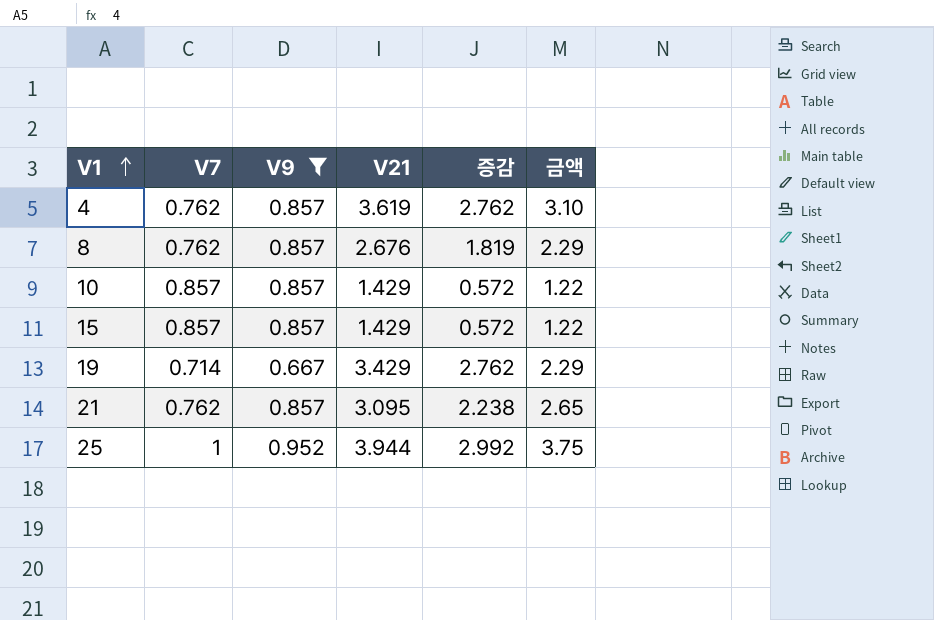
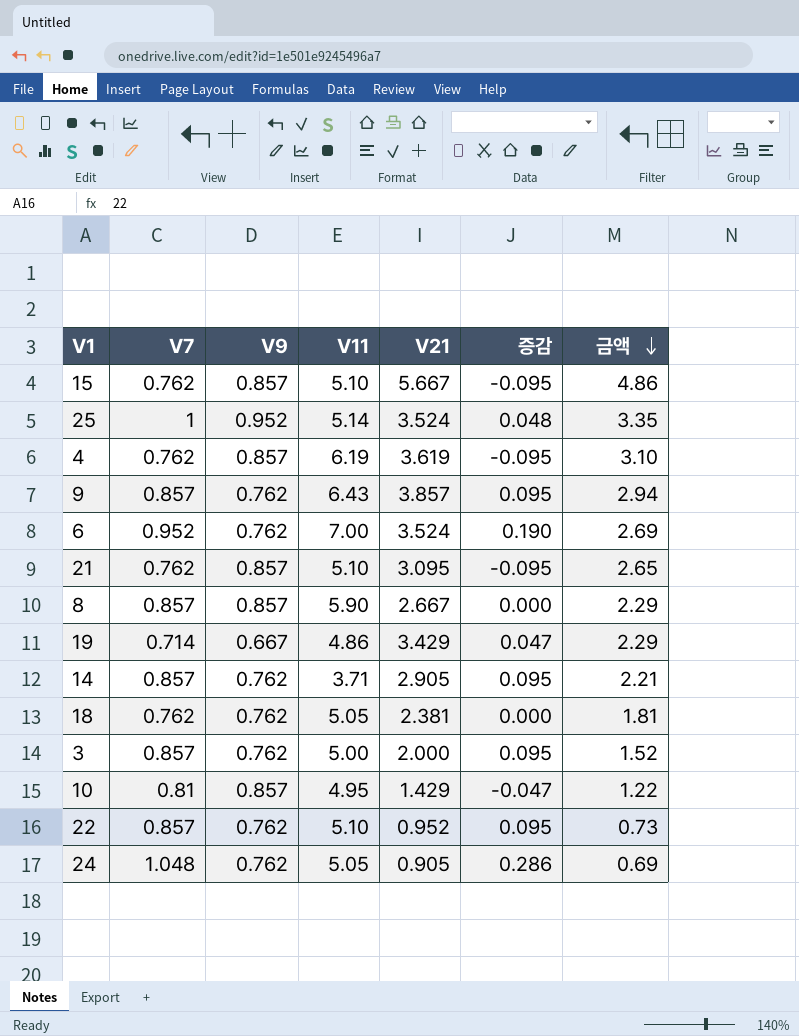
filter: V9 != 0.762 -> none
row order: V1 ascending -> 금액 descending
column V11 | position: none -> 4
column 증감 | formula: [V21] - [V9] -> [V7] - [V9]
15 | V7: 0.857 -> 0.762
15 | V21: 1.429 -> 5.667
15 | 금액: 1.22 -> 4.86
25 | V21: 3.944 -> 3.524
25 | 금액: 3.75 -> 3.35
8 | V7: 0.762 -> 0.857
8 | V21: 2.676 -> 2.667
10 | V7: 0.857 -> 0.81

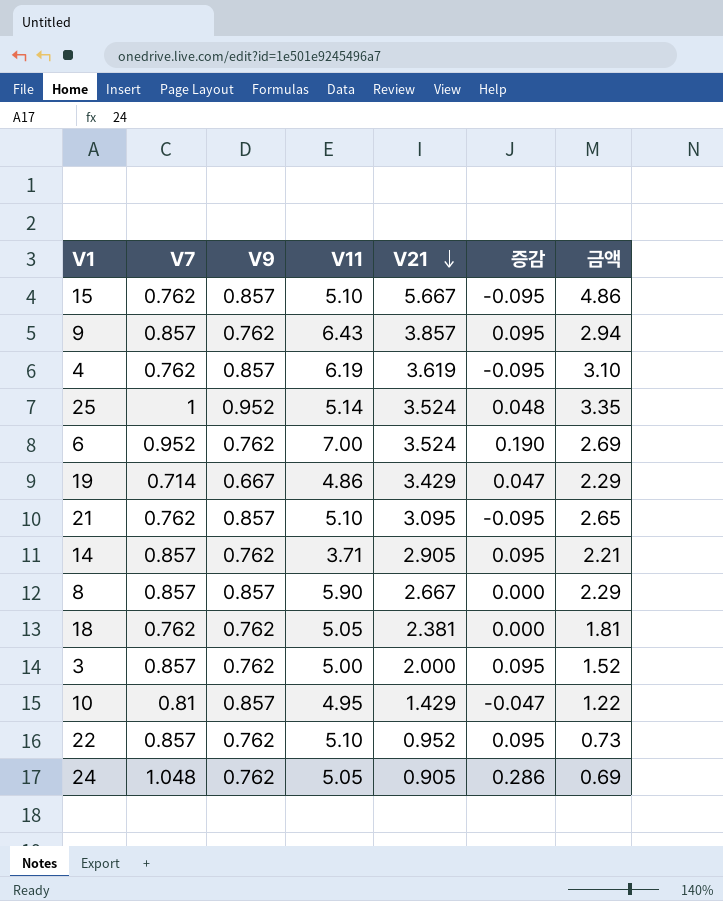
row order: 금액 descending -> V21 descending

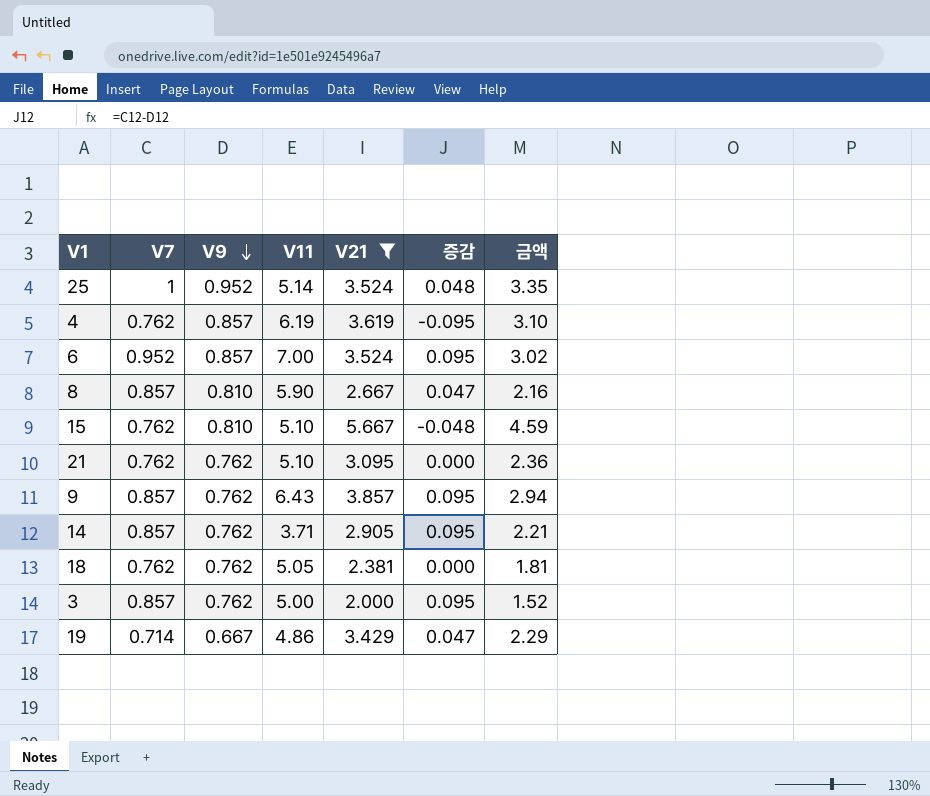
filter: none -> V21 >= 2.000
row order: V21 descending -> V9 descending
6 | V9: 0.762 -> 0.857
6 | 증감: 0.190 -> 0.095
6 | 금액: 2.69 -> 3.02
8 | V9: 0.857 -> 0.810
8 | 증감: 0.000 -> 0.047
8 | 금액: 2.29 -> 2.16
15 | V9: 0.857 -> 0.810
15 | 증감: -0.095 -> -0.048
15 | 금액: 4.86 -> 4.59
21 | V9: 0.857 -> 0.762
21 | 증감: -0.095 -> 0.000
21 | 금액: 2.65 -> 2.36

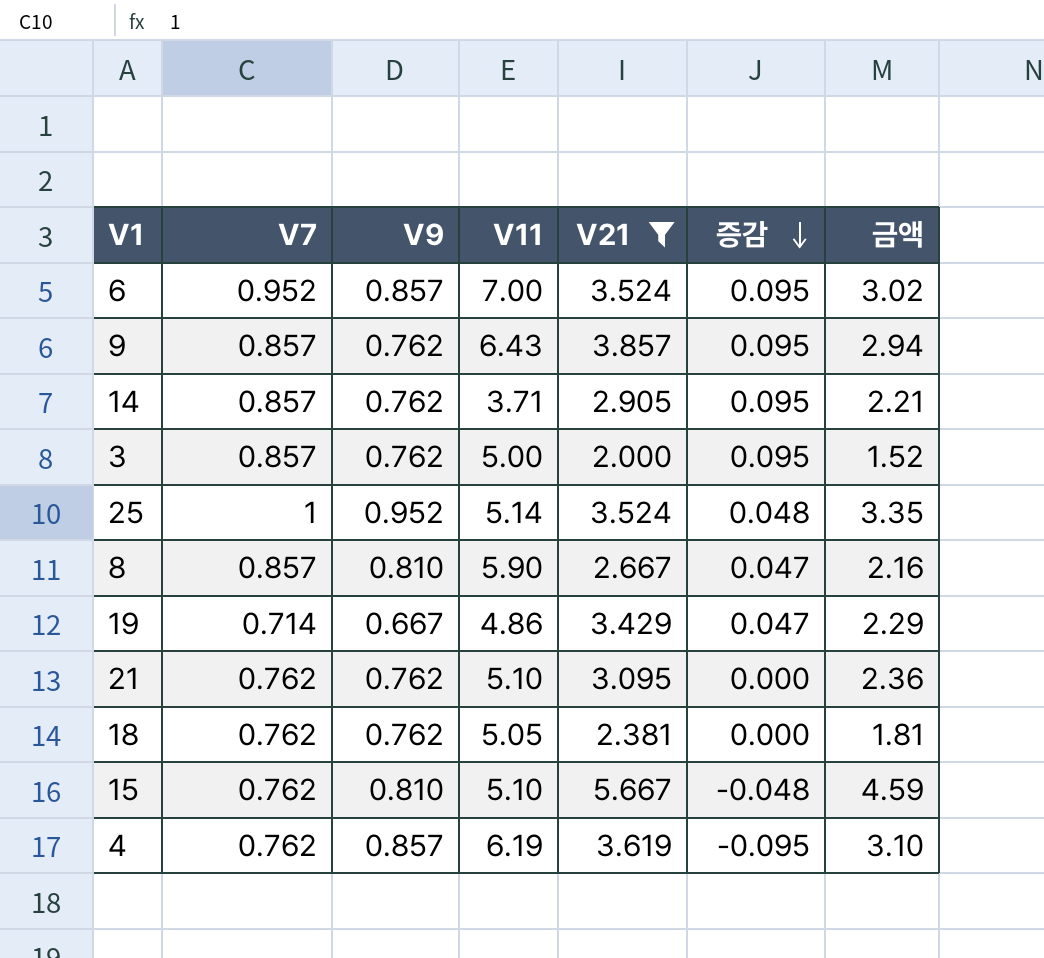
row order: V9 descending -> 증감 descending

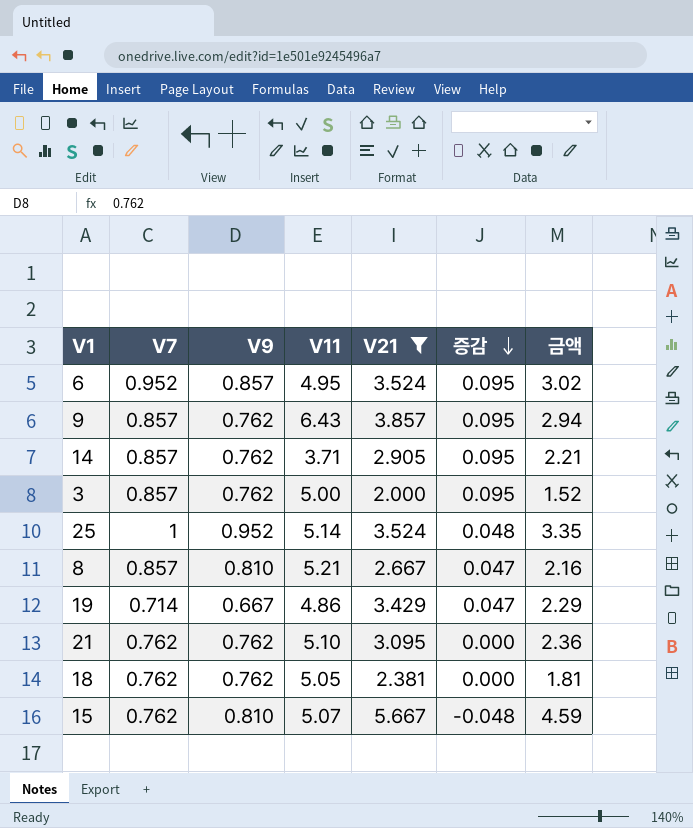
row 4: 0.762 | 0.857 | 6.19 | 3.619 | -0.095 | 3.10 -> none
6 | V11: 7.00 -> 4.95
8 | V11: 5.90 -> 5.21
15 | V11: 5.10 -> 5.07

